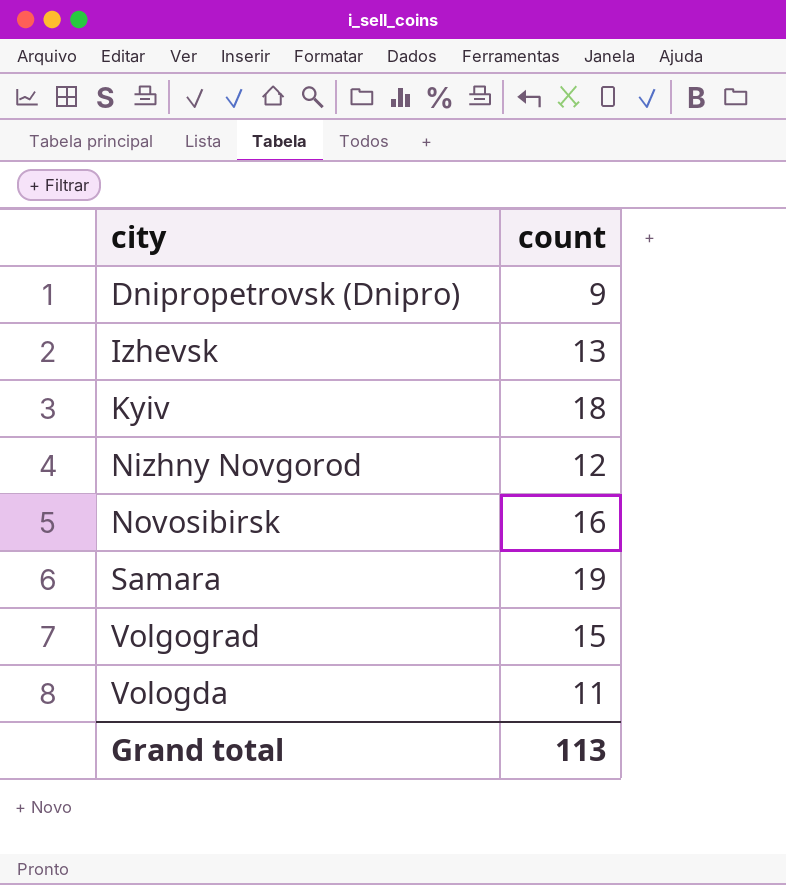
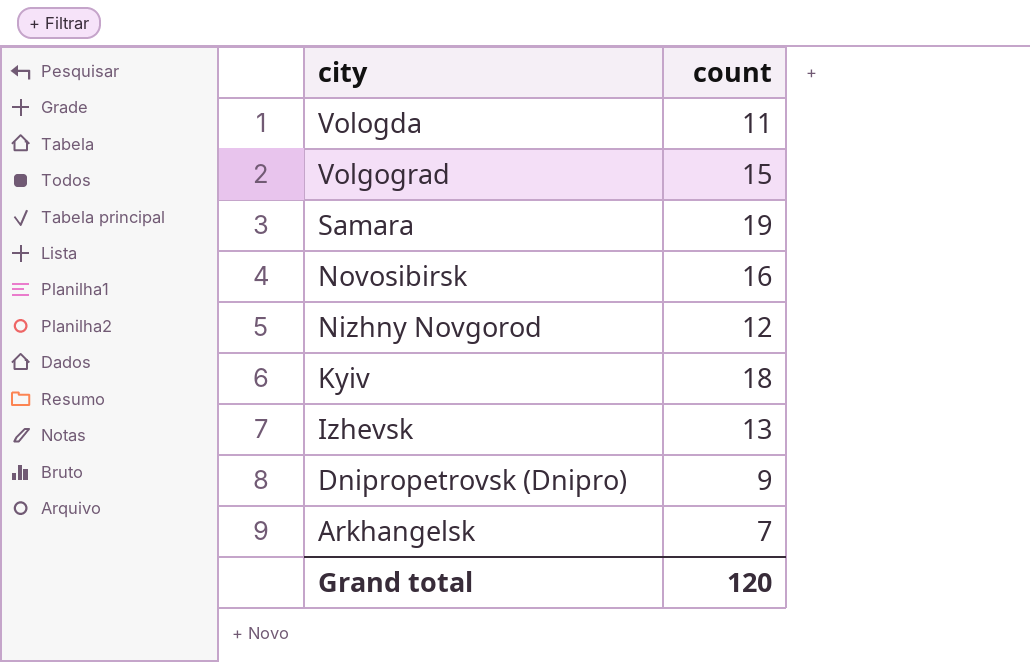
row order: city ascending -> city descending
row Arkhangelsk: none -> 7
Grand total | count: 113 -> 120

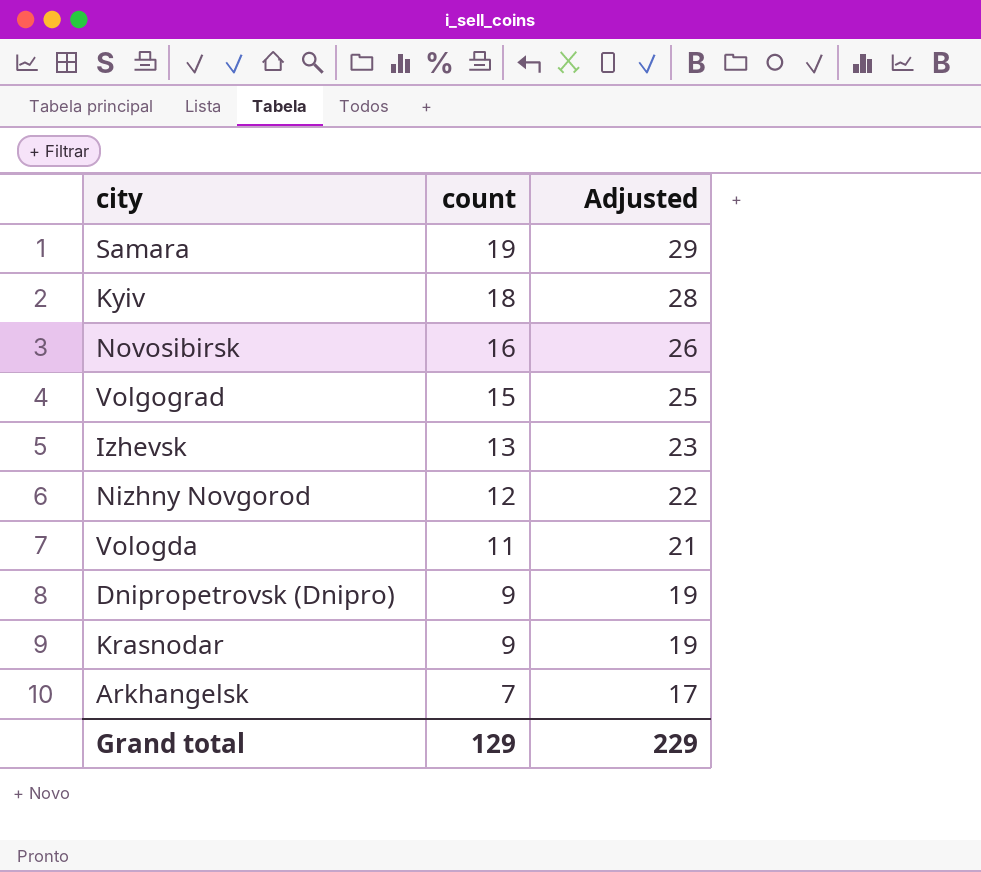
row order: city descending -> count descending
column Adjusted | formula: none -> [count] + 10
row Krasnodar: none -> 9 | 19
Grand total | count: 120 -> 129

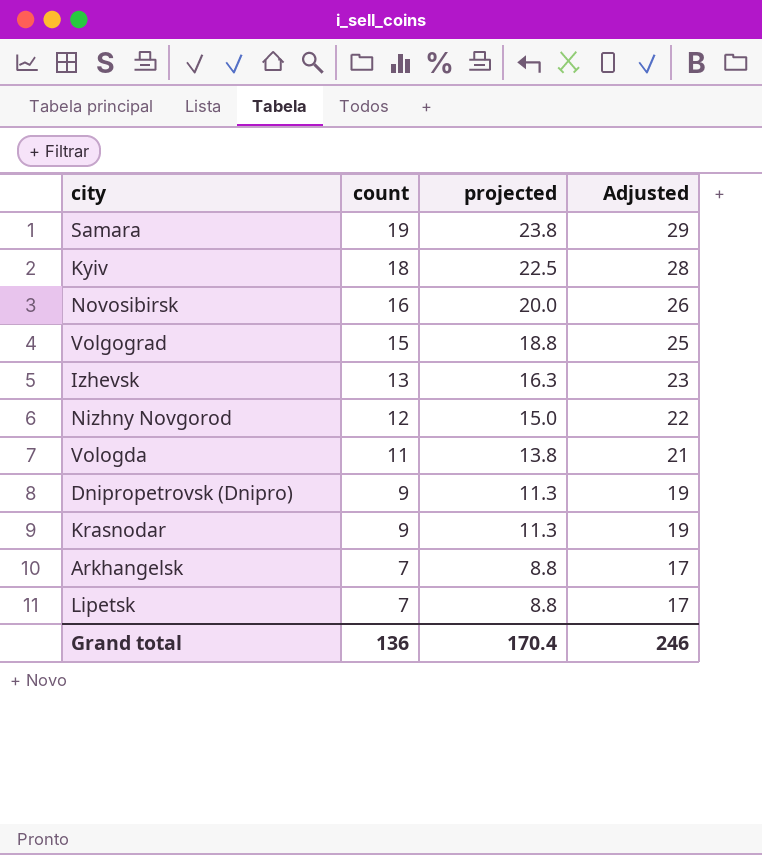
column projected | formula: none -> [count] * 1.25
row Lipetsk: none -> 7 | 8.8 | 17
Grand total | count: 129 -> 136
Grand total | Adjusted: 229 -> 246

